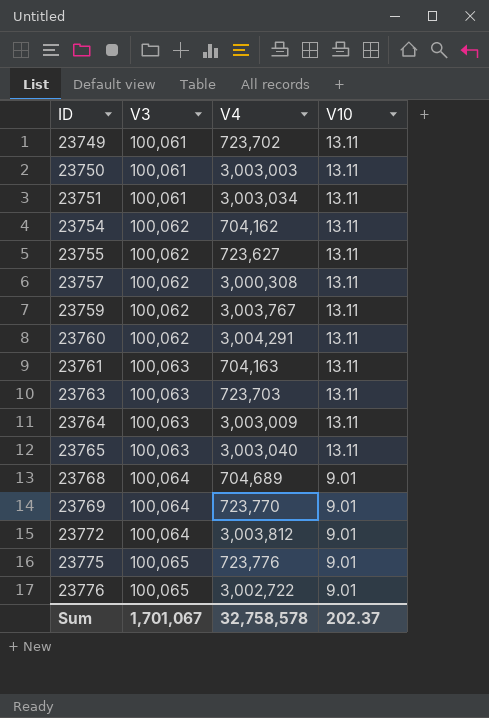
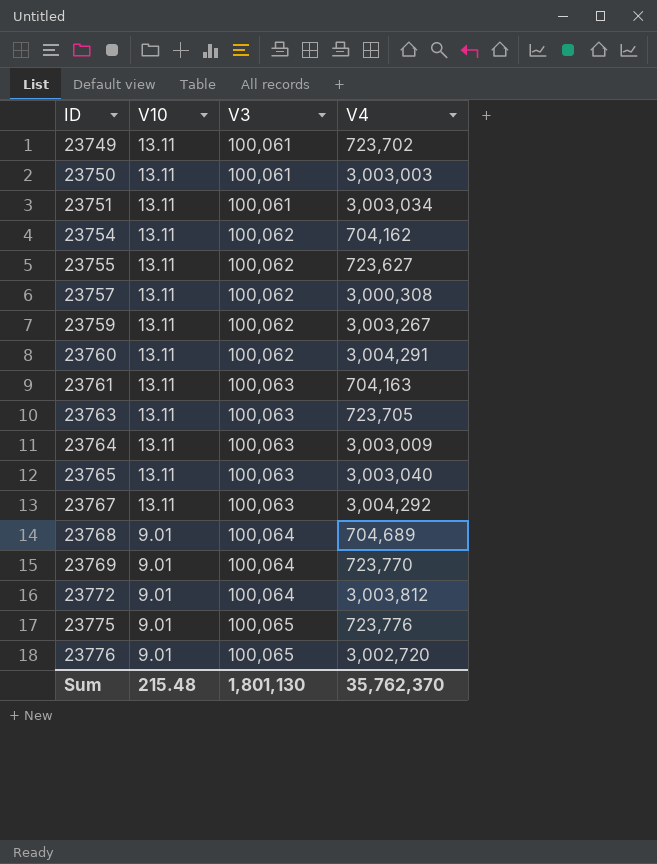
column V10 | position: 4 -> 2
23759 | V4: 3,003,767 -> 3,003,267
23763 | V4: 723,703 -> 723,705
row 23767: none -> 13.11 | 100,063 | 3,004,292
23776 | V4: 3,002,722 -> 3,002,720
Sum | V10: 202.37 -> 215.48
Sum | V3: 1,701,067 -> 1,801,130
Sum | V4: 32,758,578 -> 35,762,370

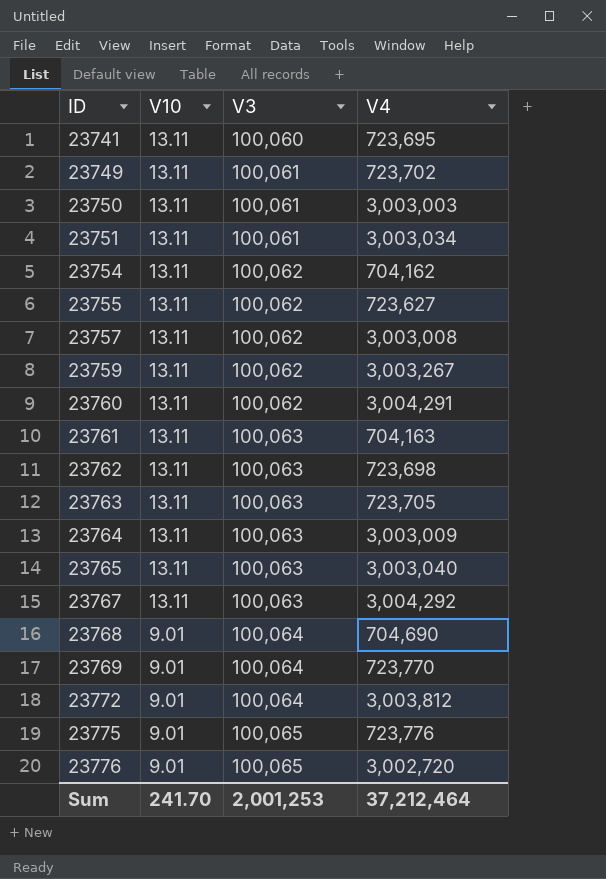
row 23741: none -> 13.11 | 100,060 | 723,695
23757 | V4: 3,000,308 -> 3,003,008
row 23762: none -> 13.11 | 100,063 | 723,698
23768 | V4: 704,689 -> 704,690
Sum | V10: 215.48 -> 241.70
Sum | V3: 1,801,130 -> 2,001,253
Sum | V4: 35,762,370 -> 37,212,464

